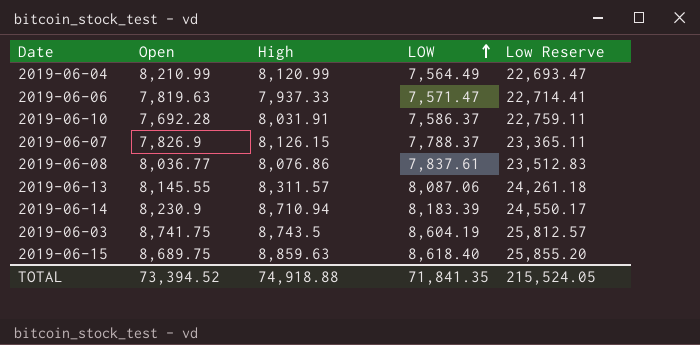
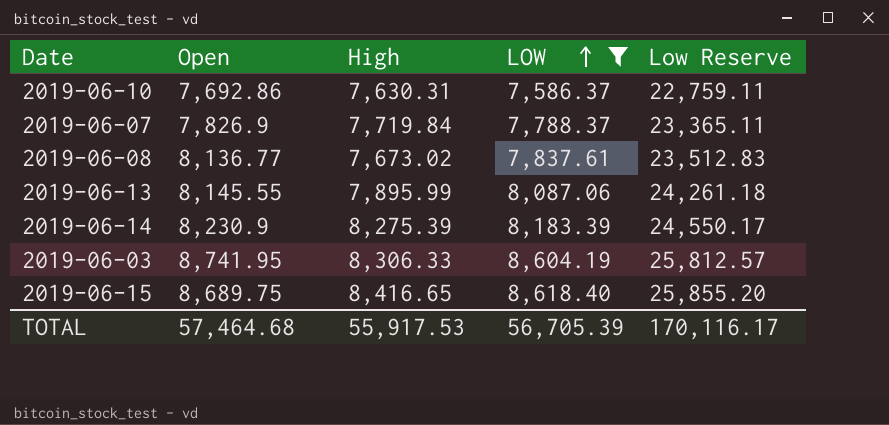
filter: none -> LOW >= 7,586.37
2019-06-10 | Open: 7,692.28 -> 7,692.86
2019-06-10 | High: 8,031.91 -> 7,630.31
2019-06-07 | High: 8,126.15 -> 7,719.84
2019-06-08 | Open: 8,036.77 -> 8,136.77
2019-06-08 | High: 8,076.86 -> 7,673.02
2019-06-13 | High: 8,311.57 -> 7,895.99
2019-06-14 | High: 8,710.94 -> 8,275.39
2019-06-03 | Open: 8,741.75 -> 8,741.95
2019-06-03 | High: 8,743.5 -> 8,306.33
2019-06-15 | High: 8,859.63 -> 8,416.65
TOTAL | Open: 73,394.52 -> 57,464.68
TOTAL | High: 74,918.88 -> 55,917.53
TOTAL | LOW: 71,841.35 -> 56,705.39
TOTAL | Low Reserve: 215,524.05 -> 170,116.17

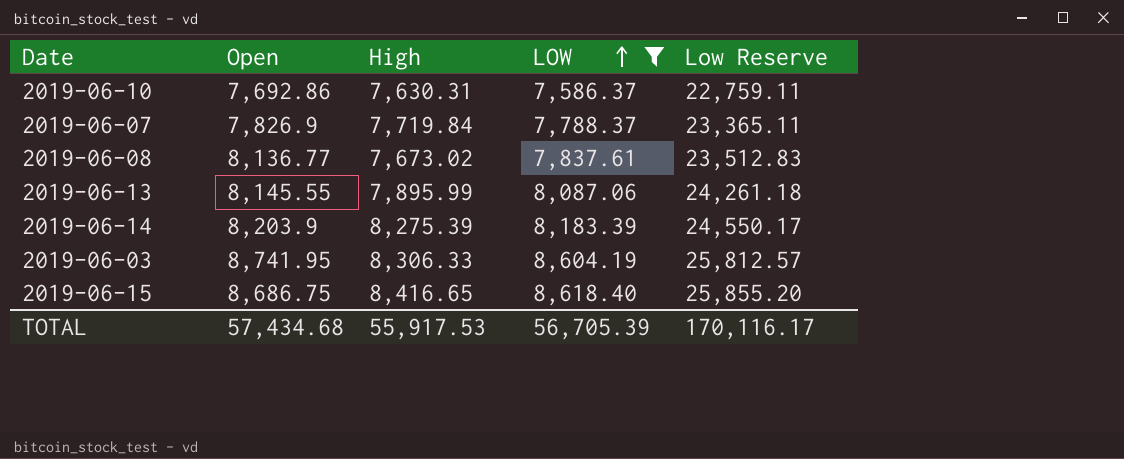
2019-06-14 | Open: 8,230.9 -> 8,203.9
2019-06-15 | Open: 8,689.75 -> 8,686.75
TOTAL | Open: 57,464.68 -> 57,434.68

